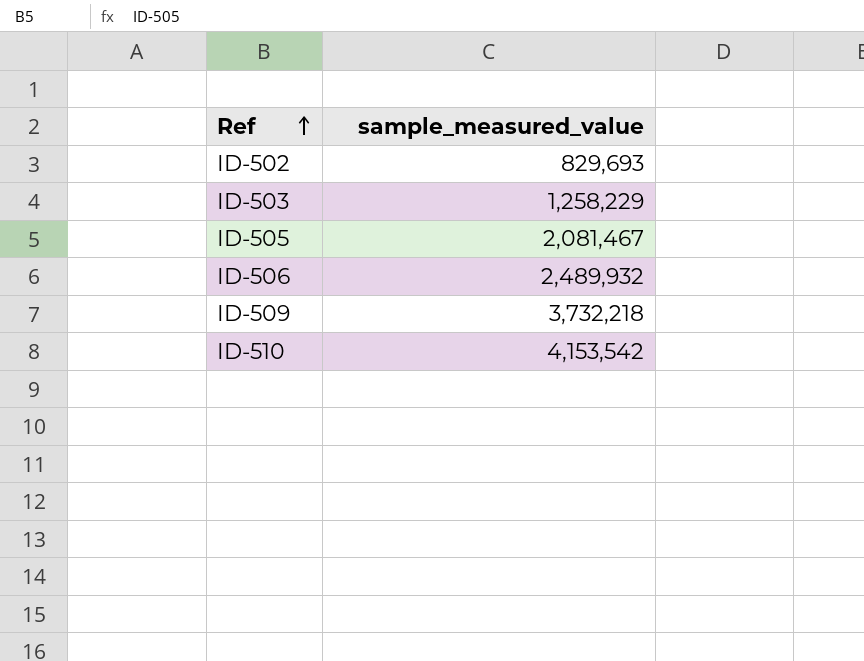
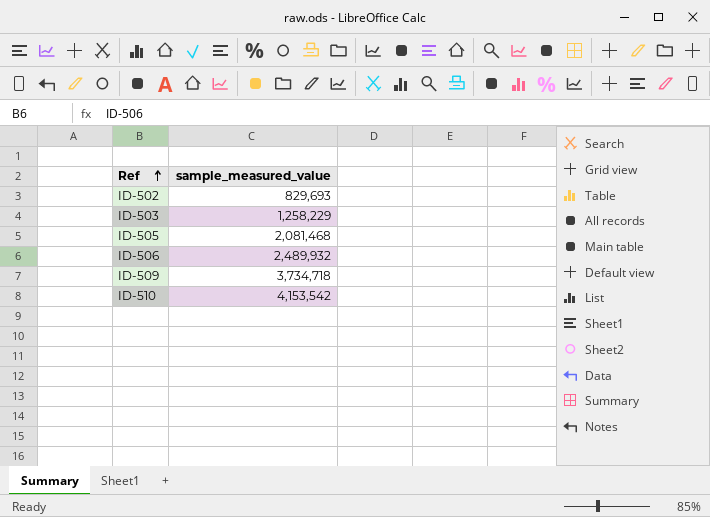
ID-505 | sample_measured_value: 2,081,467 -> 2,081,468
ID-509 | sample_measured_value: 3,732,218 -> 3,734,718

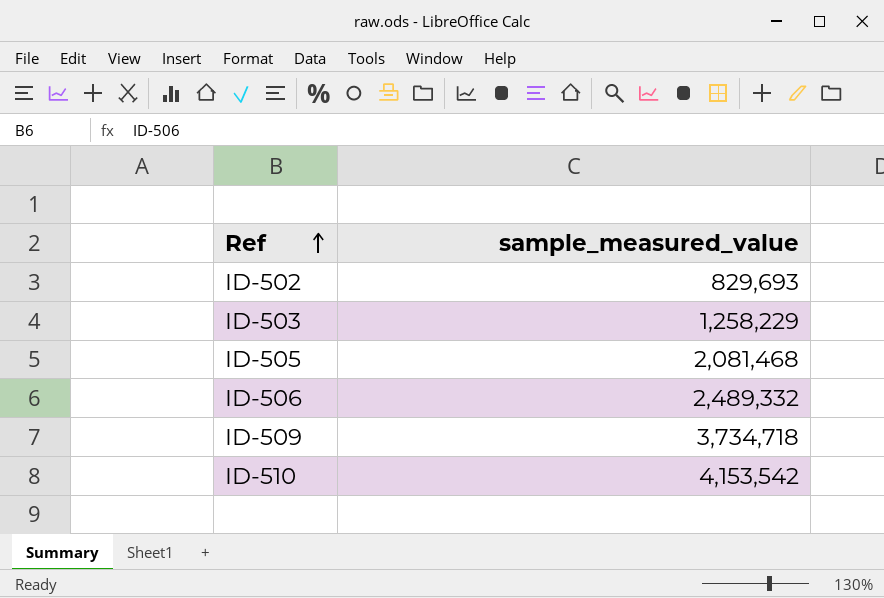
ID-506 | sample_measured_value: 2,489,932 -> 2,489,332

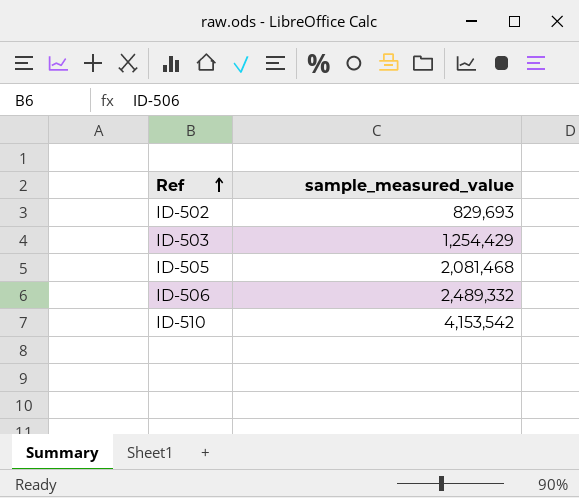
row ID-509: 3,734,718 -> none
ID-503 | sample_measured_value: 1,258,229 -> 1,254,429

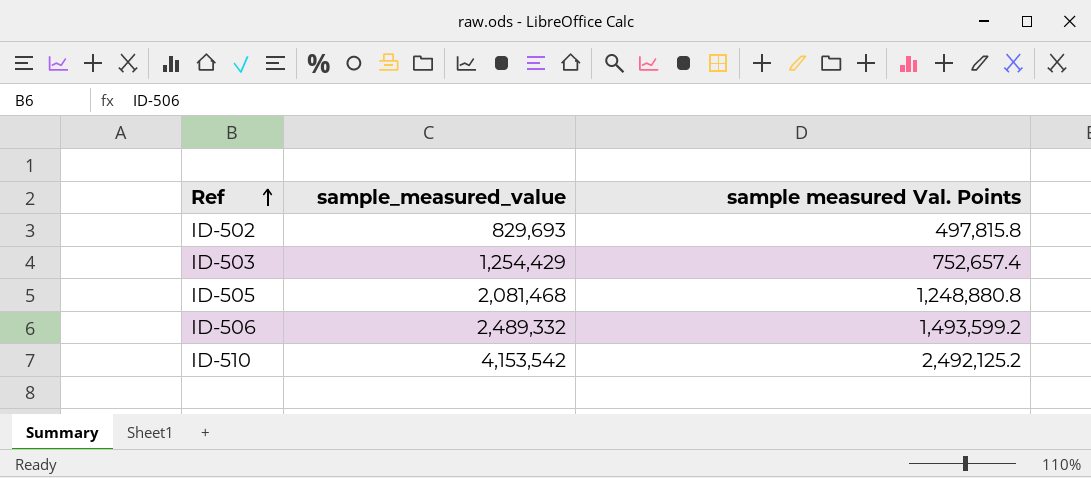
column sample measured Val. Points | formula: none -> [sample_measured_value] * 0.6

